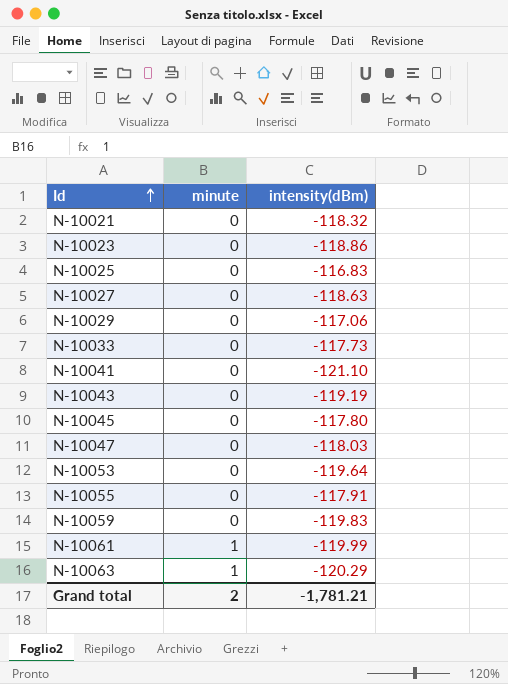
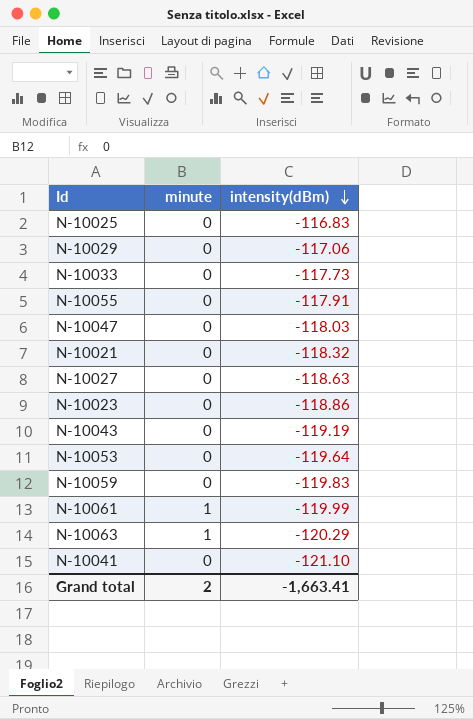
row order: Id ascending -> intensity(dBm) descending
row N-10045: 0 | -117.80 -> none
Grand total | intensity(dBm): -1,781.21 -> -1,663.41

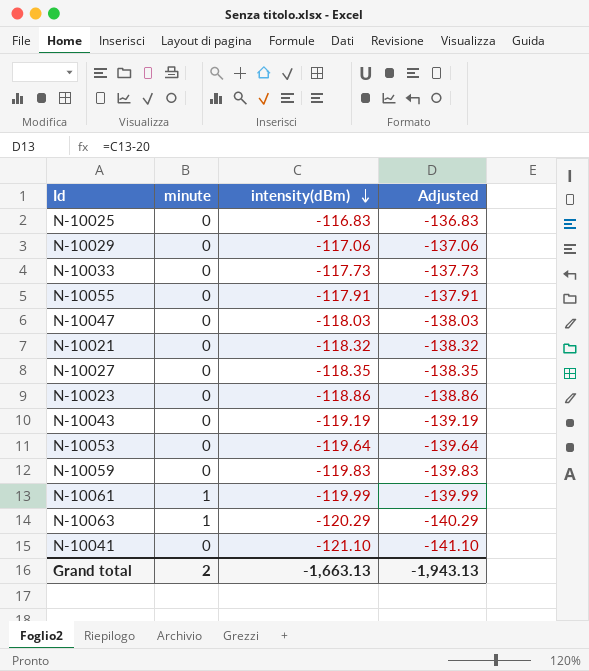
column Adjusted | formula: none -> [intensity(dBm)] - 20
N-10027 | intensity(dBm): -118.63 -> -118.35
Grand total | intensity(dBm): -1,663.41 -> -1,663.13

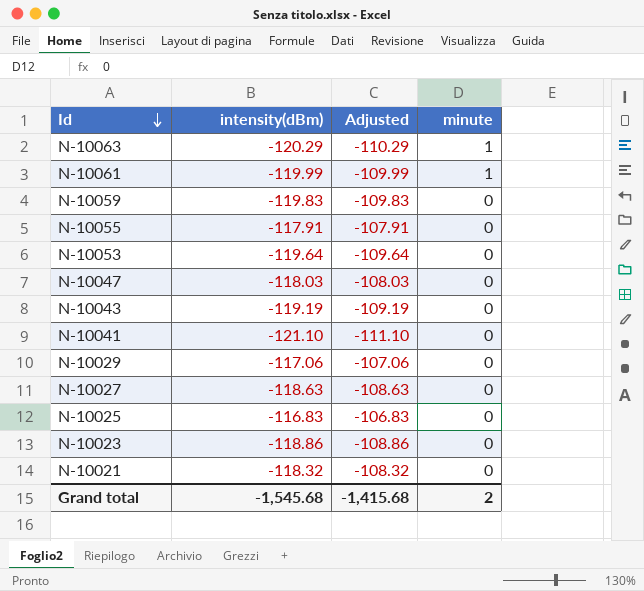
row order: intensity(dBm) descending -> Id descending
column Adjusted | formula: [intensity(dBm)] - 20 -> [intensity(dBm)] + 10
column minute | position: 2 -> 4
row N-10033: 0 | -117.73 | -137.73 -> none
N-10027 | intensity(dBm): -118.35 -> -118.63
Grand total | intensity(dBm): -1,663.13 -> -1,545.68
Grand total | Adjusted: -1,943.13 -> -1,415.68

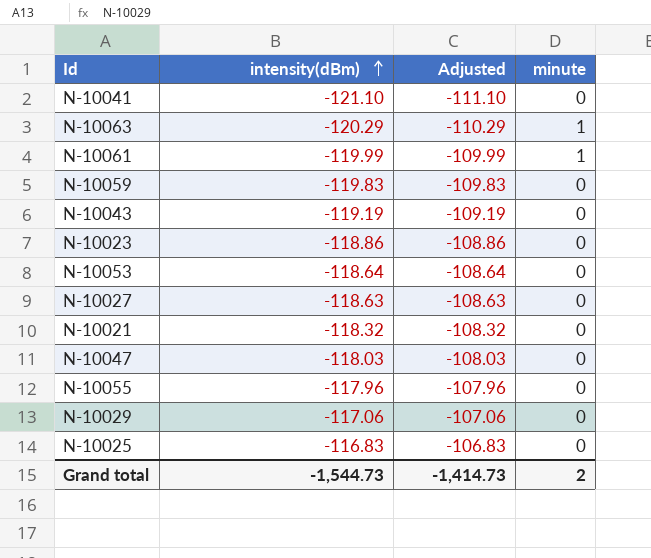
row order: Id descending -> intensity(dBm) ascending
N-10053 | intensity(dBm): -119.64 -> -118.64
N-10053 | Adjusted: -109.64 -> -108.64
N-10055 | intensity(dBm): -117.91 -> -117.96
N-10055 | Adjusted: -107.91 -> -107.96
Grand total | intensity(dBm): -1,545.68 -> -1,544.73
Grand total | Adjusted: -1,415.68 -> -1,414.73

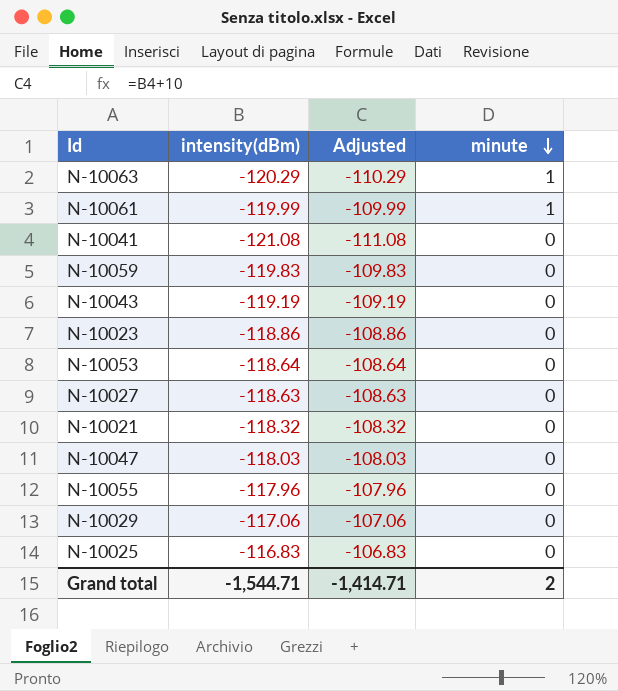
row order: intensity(dBm) ascending -> minute descending
N-10041 | intensity(dBm): -121.10 -> -121.08
N-10041 | Adjusted: -111.10 -> -111.08
Grand total | intensity(dBm): -1,544.73 -> -1,544.71
Grand total | Adjusted: -1,414.73 -> -1,414.71

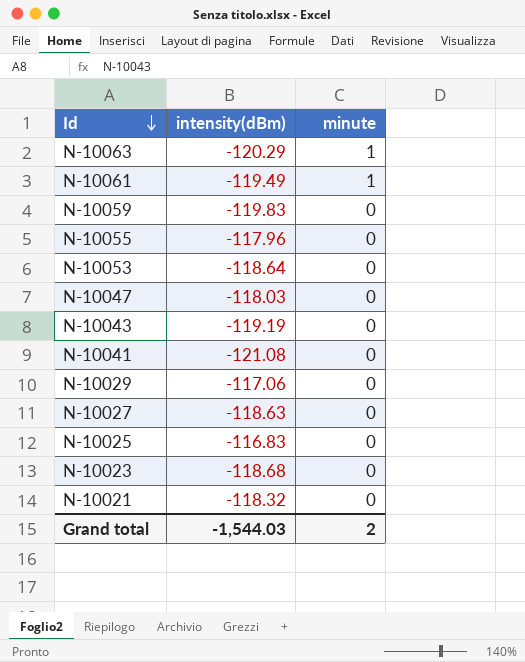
row order: minute descending -> Id descending
column Adjusted | formula: [intensity(dBm)] + 10 -> none
N-10061 | intensity(dBm): -119.99 -> -119.49
N-10023 | intensity(dBm): -118.86 -> -118.68
Grand total | intensity(dBm): -1,544.71 -> -1,544.03

